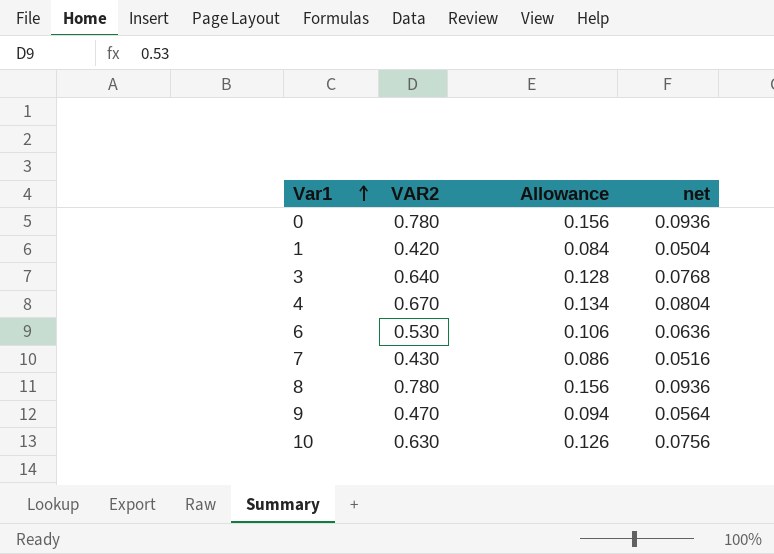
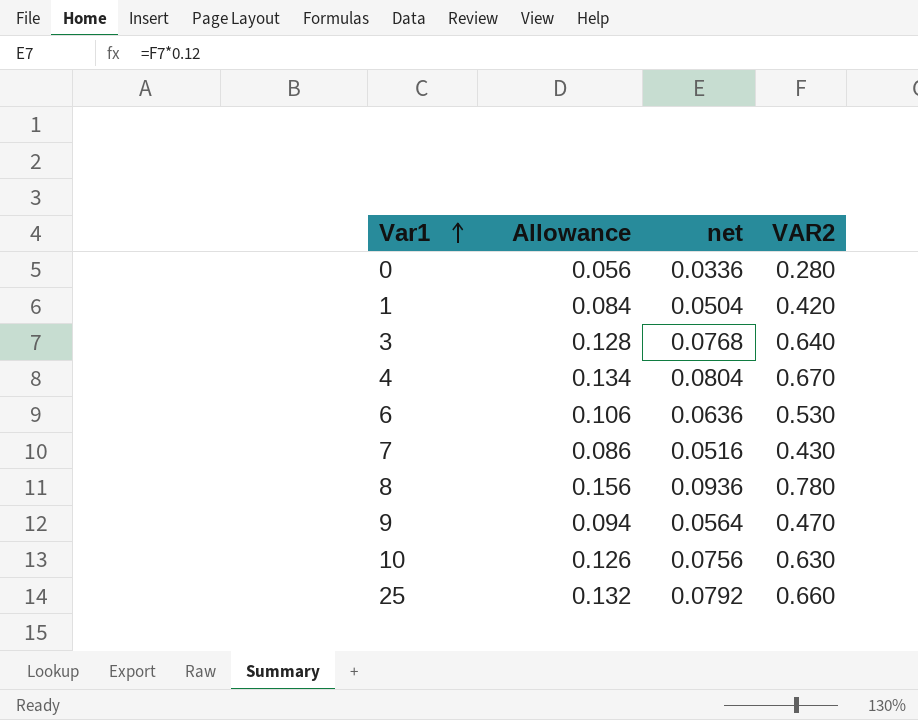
column VAR2 | position: 2 -> 4
0 | Allowance: 0.156 -> 0.056
0 | net: 0.0936 -> 0.0336
0 | VAR2: 0.780 -> 0.280
row 25: none -> 0.132 | 0.0792 | 0.660

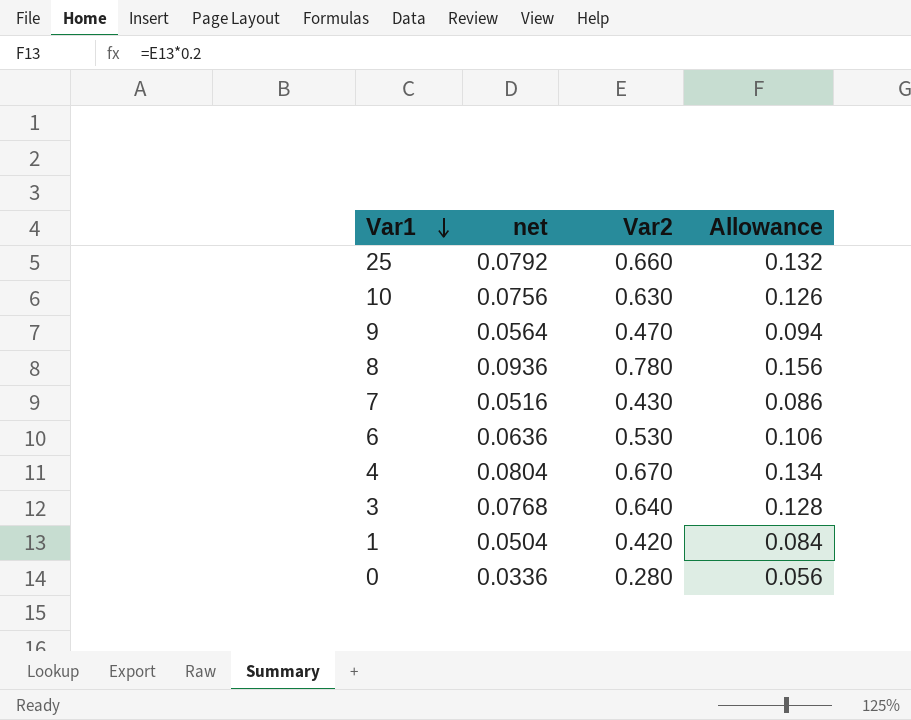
row order: Var1 ascending -> Var1 descending
column name: VAR2 -> Var2
column Allowance | position: 2 -> 4

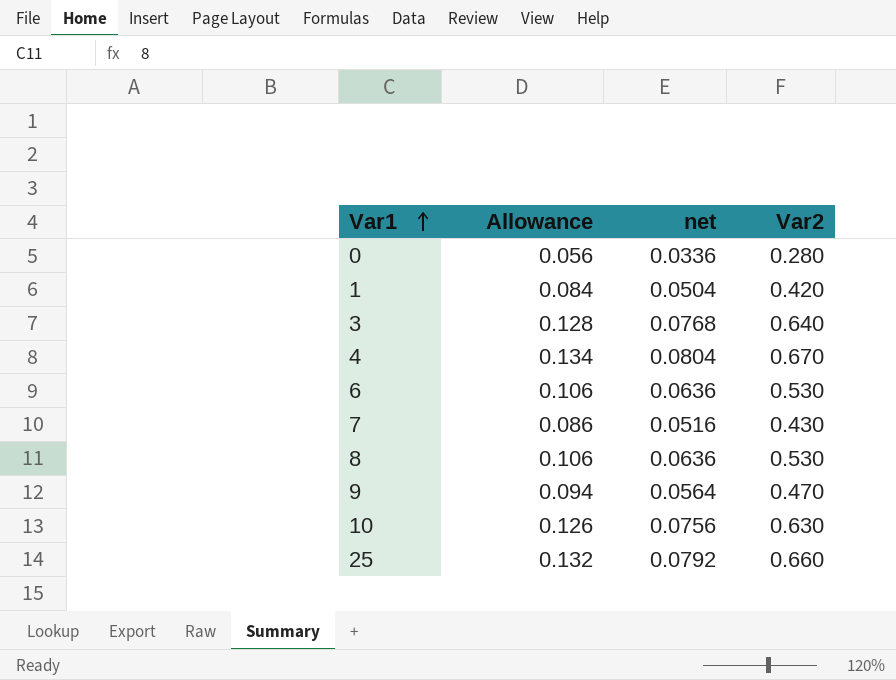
row order: Var1 descending -> Var1 ascending
column Allowance | position: 4 -> 2
8 | Allowance: 0.156 -> 0.106
8 | net: 0.0936 -> 0.0636
8 | Var2: 0.780 -> 0.530

